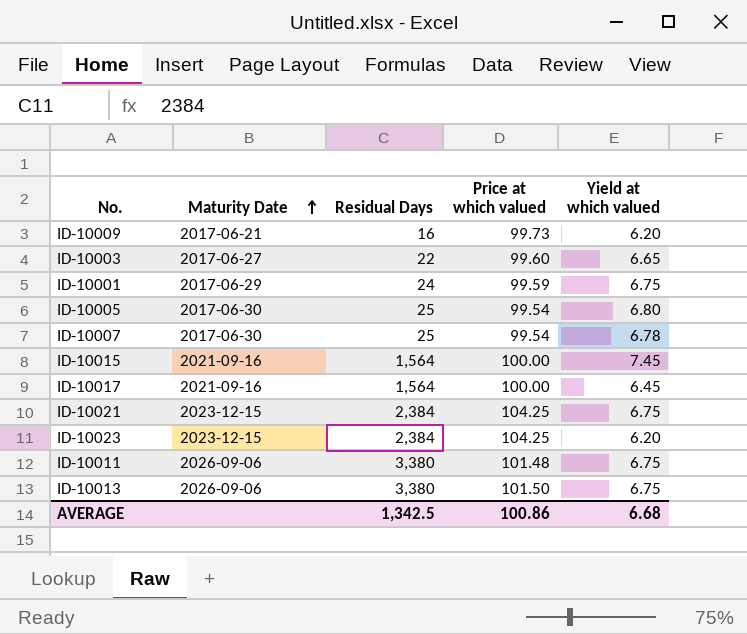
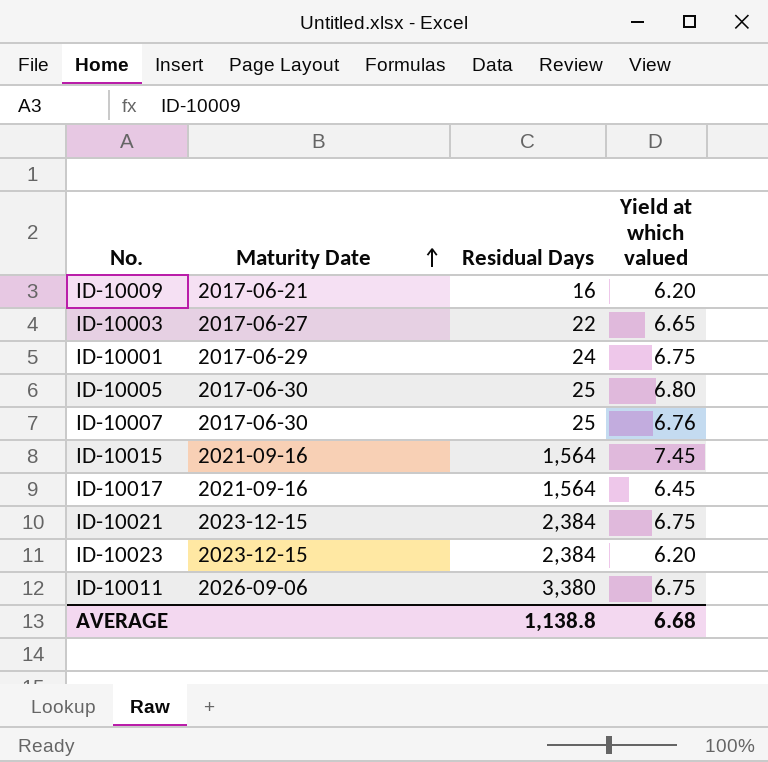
column Price at which valued | position: 4 -> none
row ID-10013: 2026-09-06 | 3,380 | 101.50 | 6.75 -> none
ID-10007 | Yield at which valued: 6.78 -> 6.76
AVERAGE | Residual Days: 1,342.5 -> 1,138.8

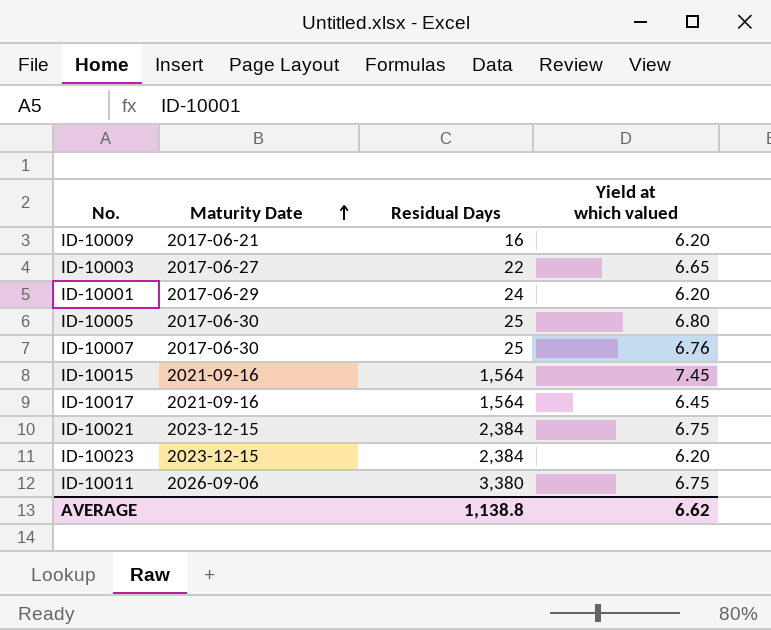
ID-10001 | Yield at which valued: 6.75 -> 6.20
AVERAGE | Yield at which valued: 6.68 -> 6.62

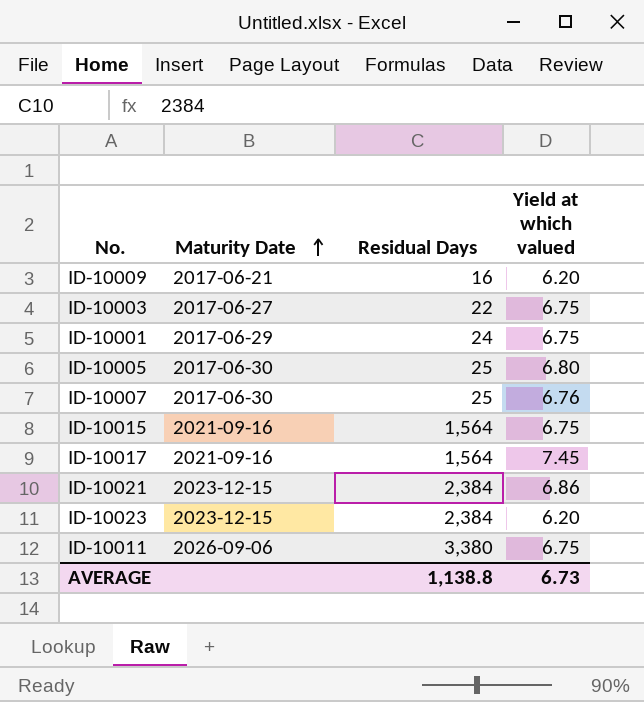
ID-10003 | Yield at which valued: 6.65 -> 6.75
ID-10001 | Yield at which valued: 6.20 -> 6.75
ID-10015 | Yield at which valued: 7.45 -> 6.75
ID-10017 | Yield at which valued: 6.45 -> 7.45
ID-10021 | Yield at which valued: 6.75 -> 6.86
AVERAGE | Yield at which valued: 6.62 -> 6.73

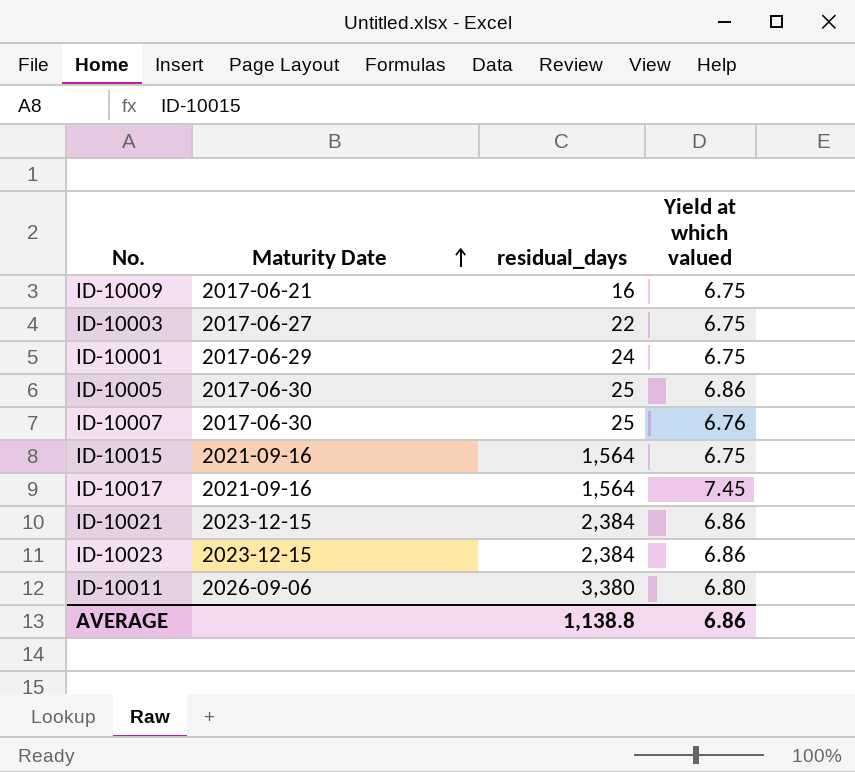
column name: Residual Days -> residual_days
ID-10009 | Yield at which valued: 6.20 -> 6.75
ID-10005 | Yield at which valued: 6.80 -> 6.86
ID-10023 | Yield at which valued: 6.20 -> 6.86
ID-10011 | Yield at which valued: 6.75 -> 6.80
AVERAGE | Yield at which valued: 6.73 -> 6.86

